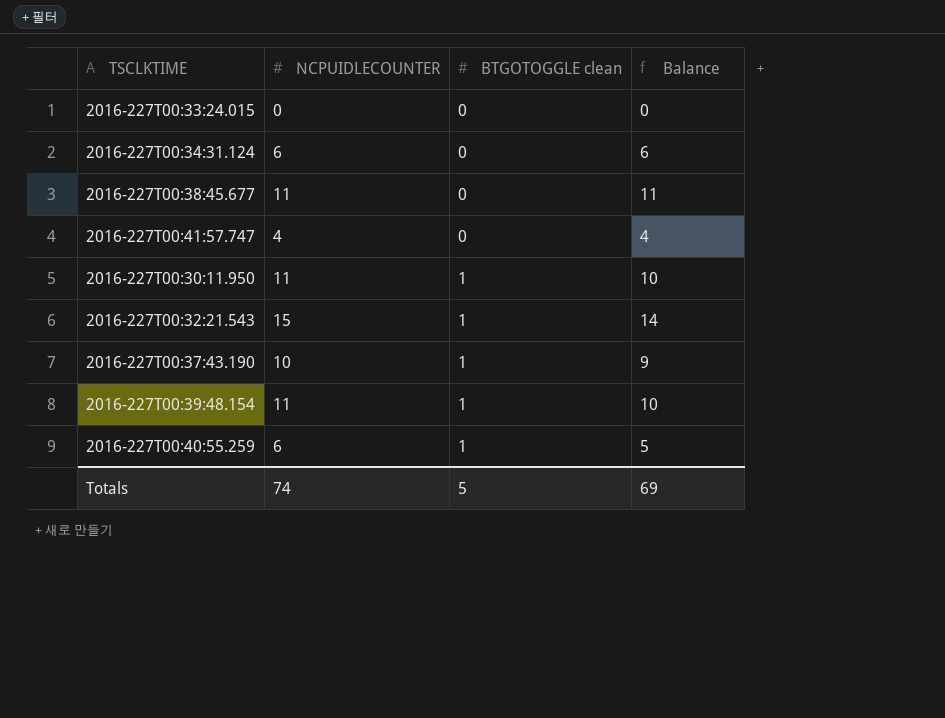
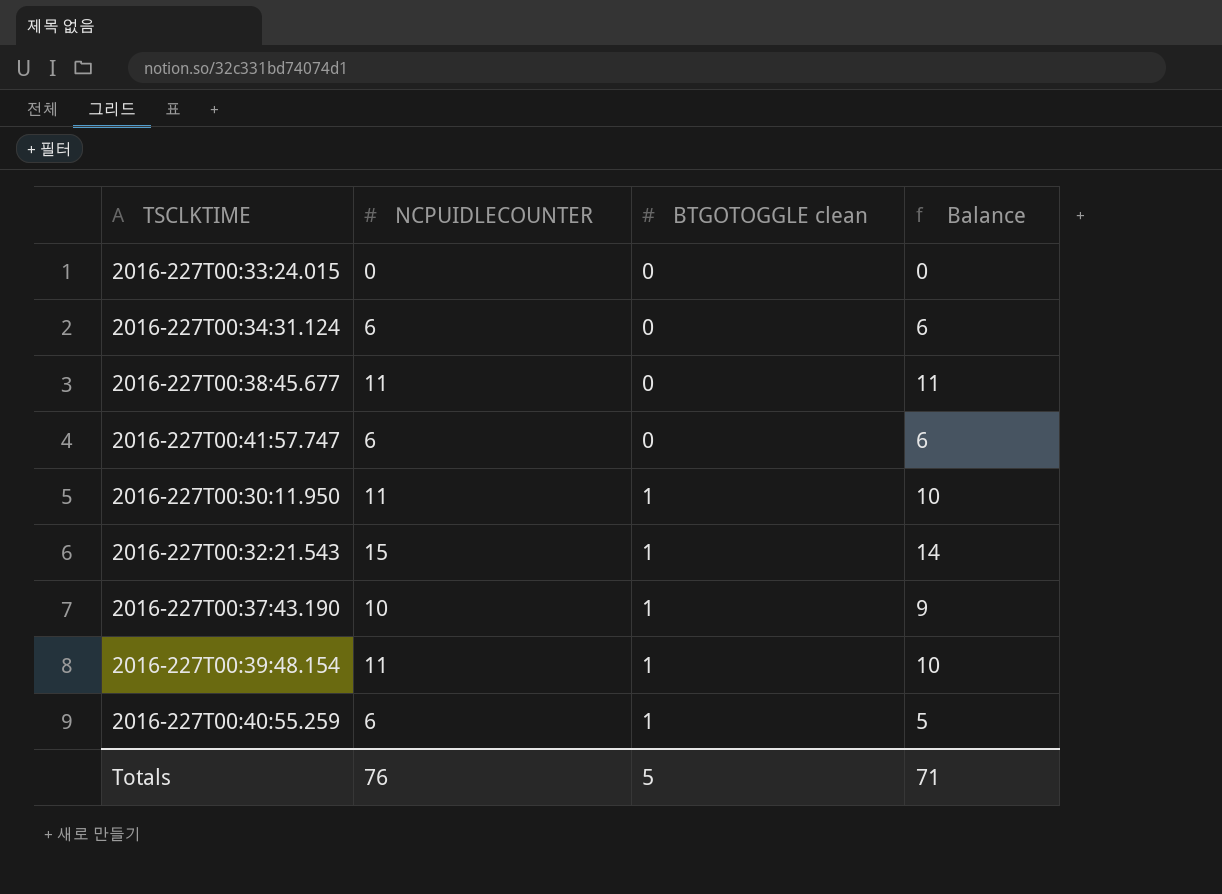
2016-227T00:41:57.747 | NCPUIDLECOUNTER: 4 -> 6
2016-227T00:41:57.747 | Balance: 4 -> 6
Totals | NCPUIDLECOUNTER: 74 -> 76
Totals | Balance: 69 -> 71

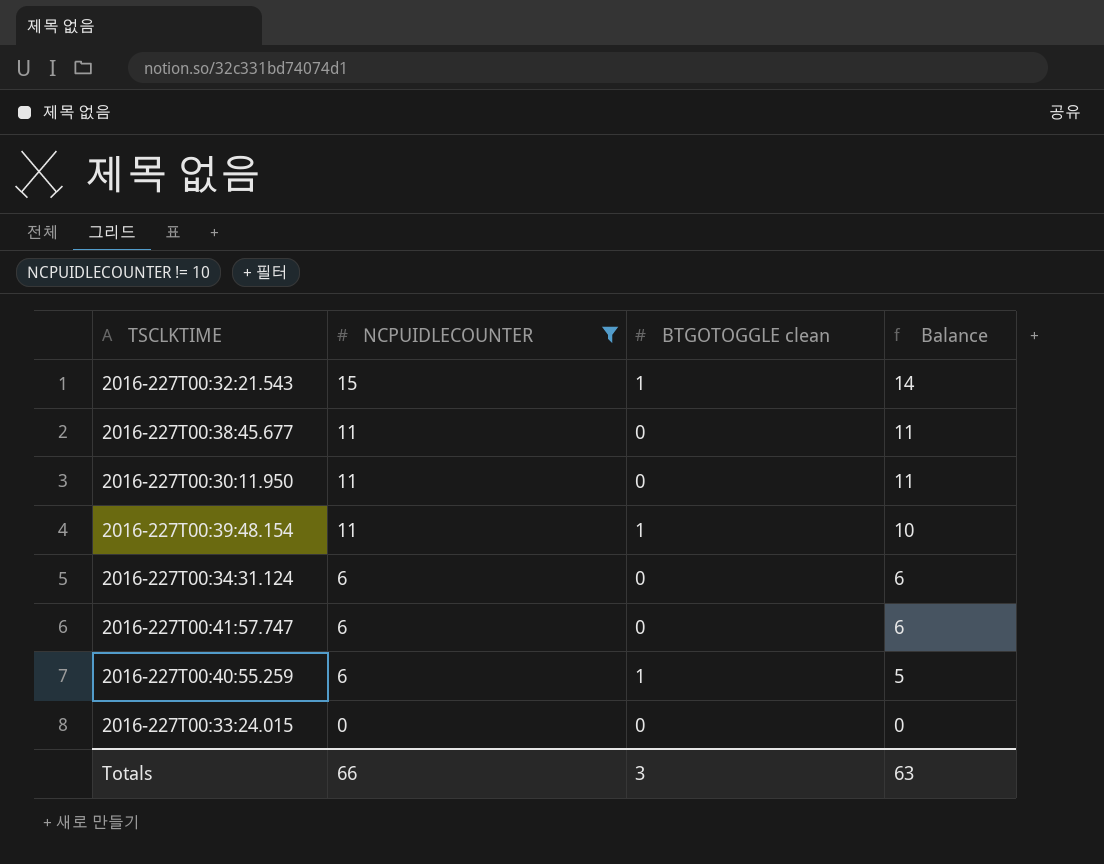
filter: none -> NCPUIDLECOUNTER != 10
row order: BTGOTOGGLE clean ascending -> NCPUIDLECOUNTER descending
2016-227T00:30:11.950 | BTGOTOGGLE clean: 1 -> 0
2016-227T00:30:11.950 | Balance: 10 -> 11
Totals | NCPUIDLECOUNTER: 76 -> 66
Totals | BTGOTOGGLE clean: 5 -> 3
Totals | Balance: 71 -> 63

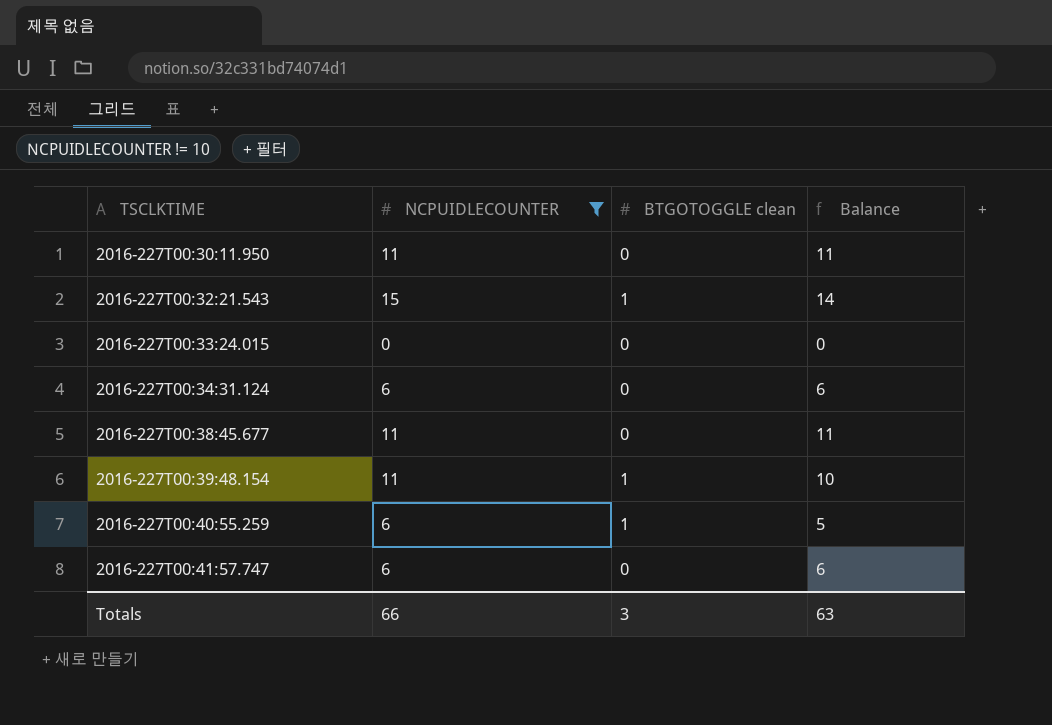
row order: NCPUIDLECOUNTER descending -> TSCLKTIME ascending

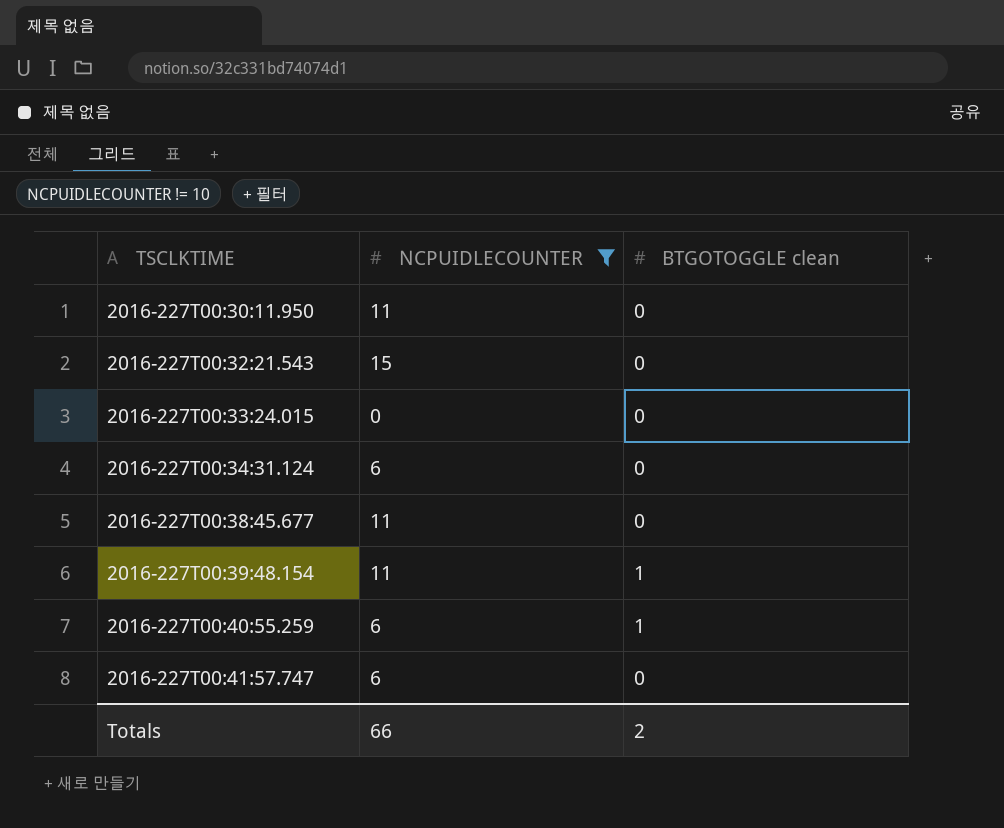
column Balance | formula: [NCPUIDLECOUNTER] - [BTGOTOGGLE clean] -> none
2016-227T00:32:21.543 | BTGOTOGGLE clean: 1 -> 0
Totals | BTGOTOGGLE clean: 3 -> 2

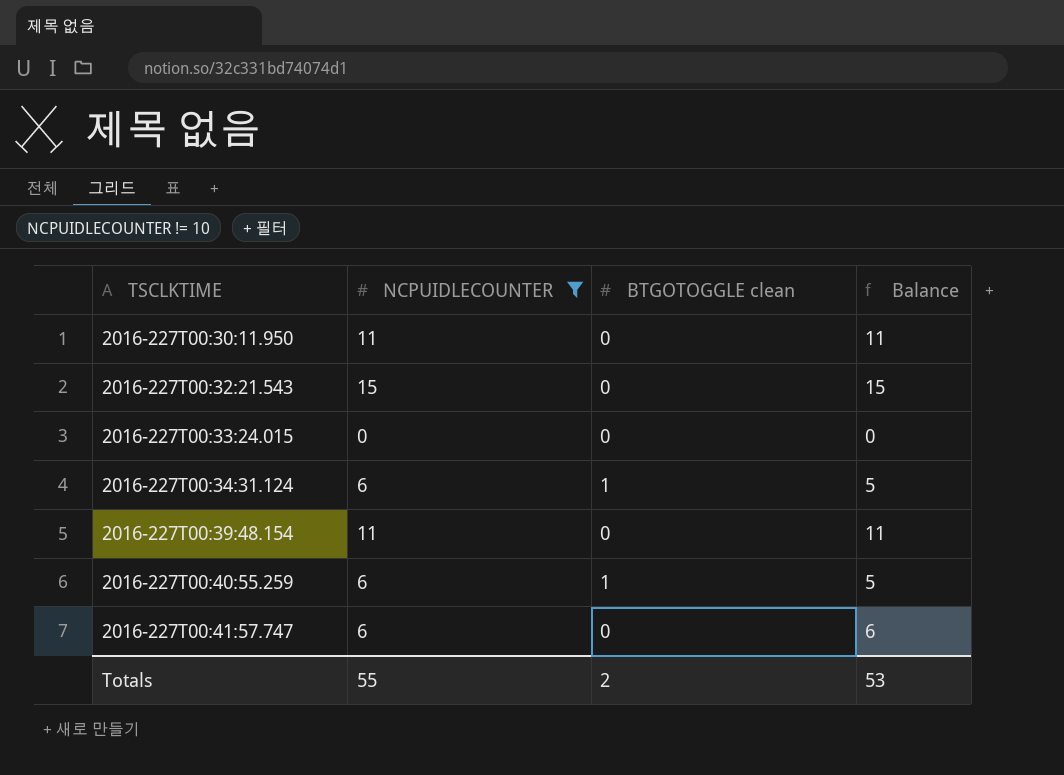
column Balance | formula: none -> [NCPUIDLECOUNTER] - [BTGOTOGGLE clean]
row 2016-227T00:38:45.677: 11 | 0 -> none
2016-227T00:34:31.124 | BTGOTOGGLE clean: 0 -> 1
2016-227T00:39:48.154 | BTGOTOGGLE clean: 1 -> 0
Totals | NCPUIDLECOUNTER: 66 -> 55

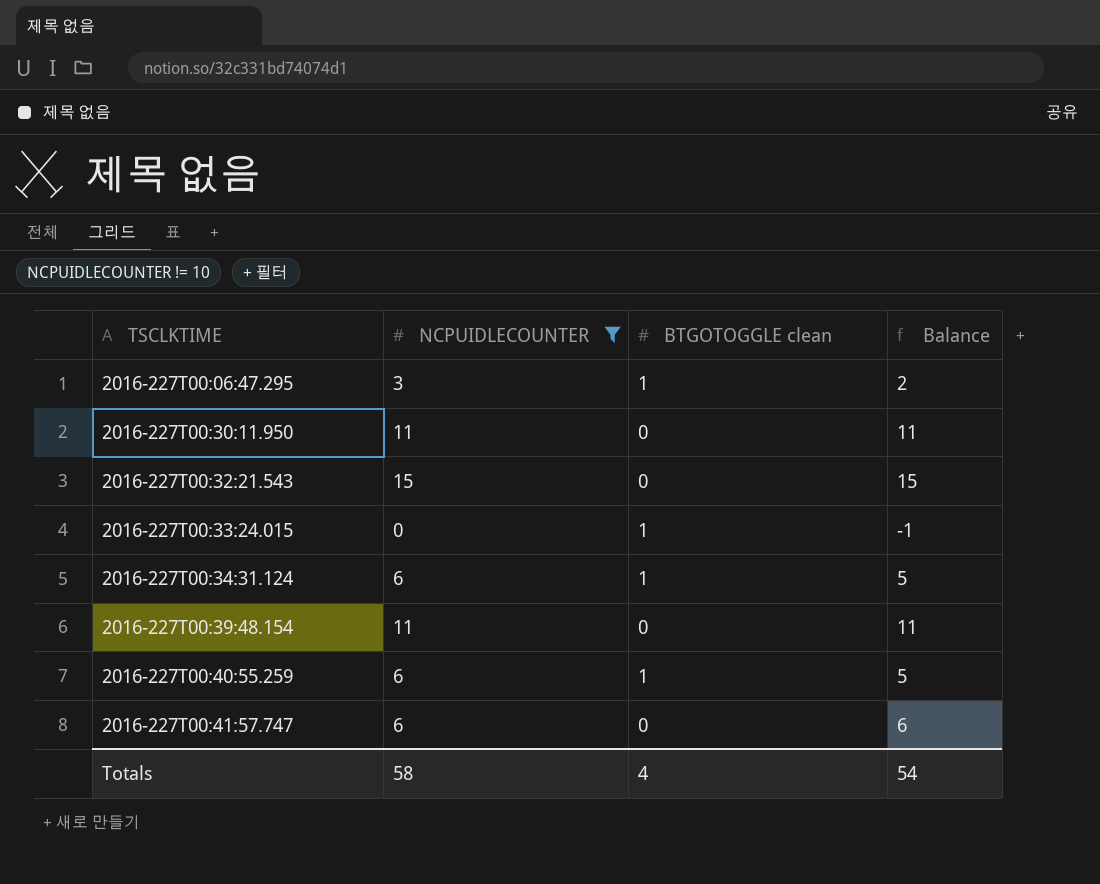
row 2016-227T00:06:47.295: none -> 3 | 1 | 2
2016-227T00:33:24.015 | BTGOTOGGLE clean: 0 -> 1
2016-227T00:33:24.015 | Balance: 0 -> -1
Totals | NCPUIDLECOUNTER: 55 -> 58
Totals | BTGOTOGGLE clean: 2 -> 4
Totals | Balance: 53 -> 54

